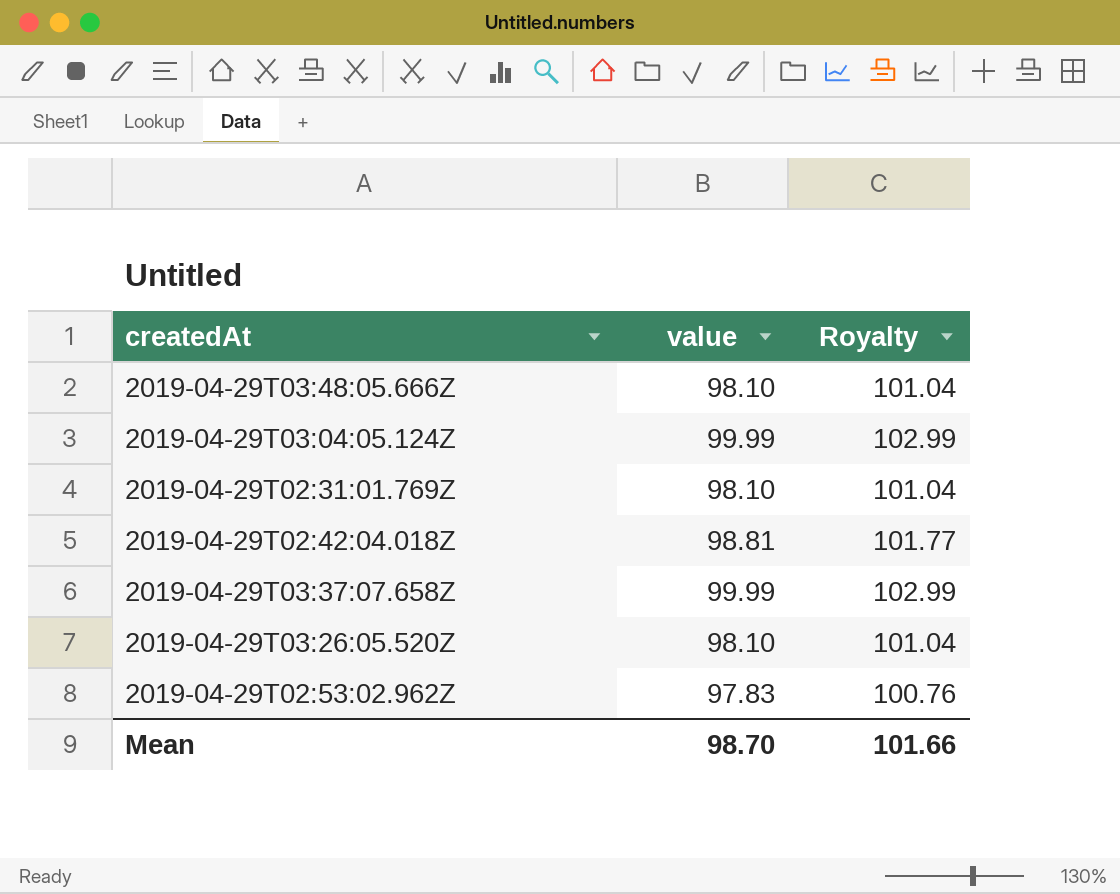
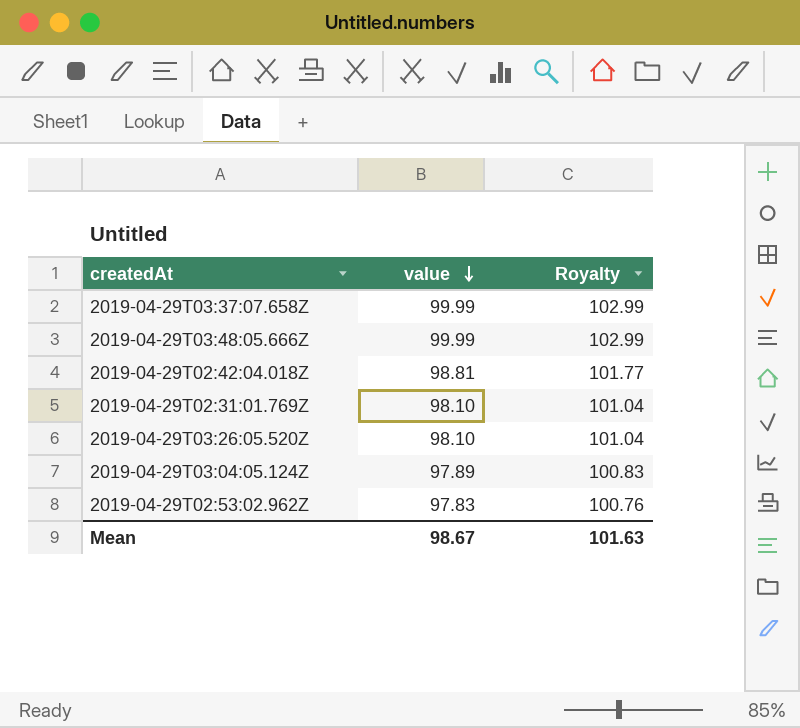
row order: none -> value descending
2019-04-29T03:48:05.666Z | value: 98.10 -> 99.99
2019-04-29T03:48:05.666Z | Royalty: 101.04 -> 102.99
2019-04-29T03:04:05.124Z | value: 99.99 -> 97.89
2019-04-29T03:04:05.124Z | Royalty: 102.99 -> 100.83
Mean | value: 98.70 -> 98.67
Mean | Royalty: 101.66 -> 101.63

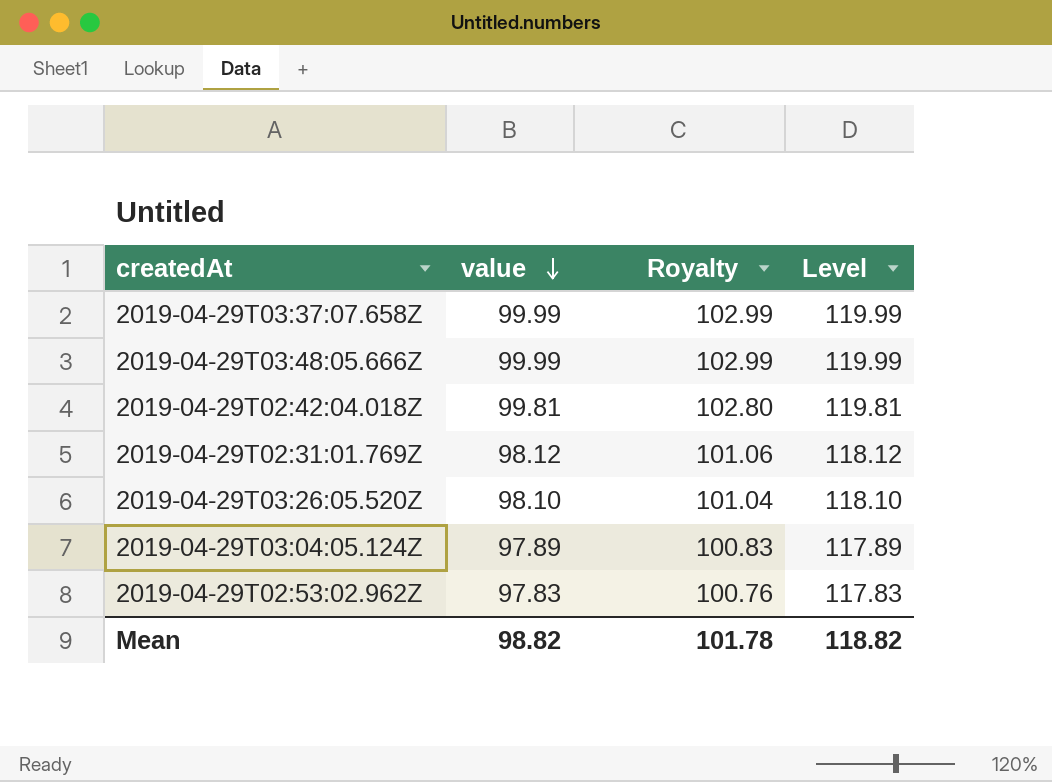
column Level | formula: none -> [value] + 20
2019-04-29T02:42:04.018Z | value: 98.81 -> 99.81
2019-04-29T02:42:04.018Z | Royalty: 101.77 -> 102.80
2019-04-29T02:31:01.769Z | value: 98.10 -> 98.12
2019-04-29T02:31:01.769Z | Royalty: 101.04 -> 101.06
Mean | value: 98.67 -> 98.82
Mean | Royalty: 101.63 -> 101.78

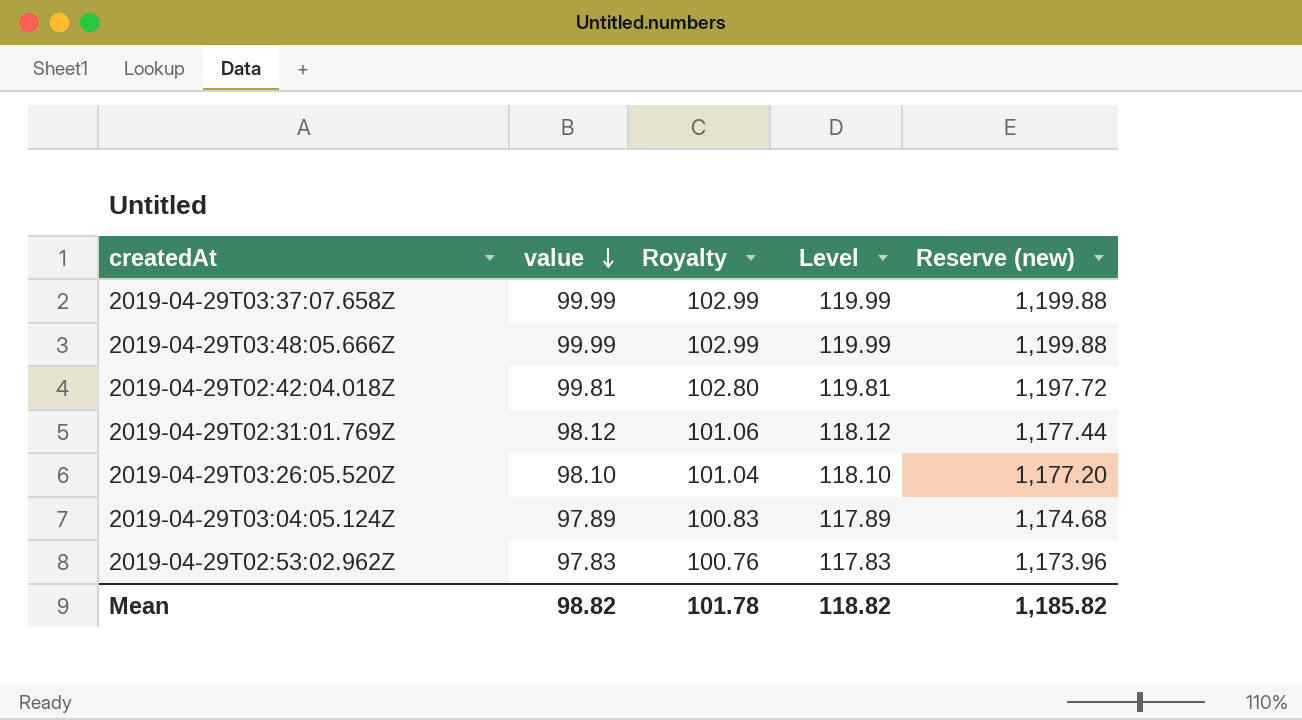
column Reserve (new) | formula: none -> [value] * 12

